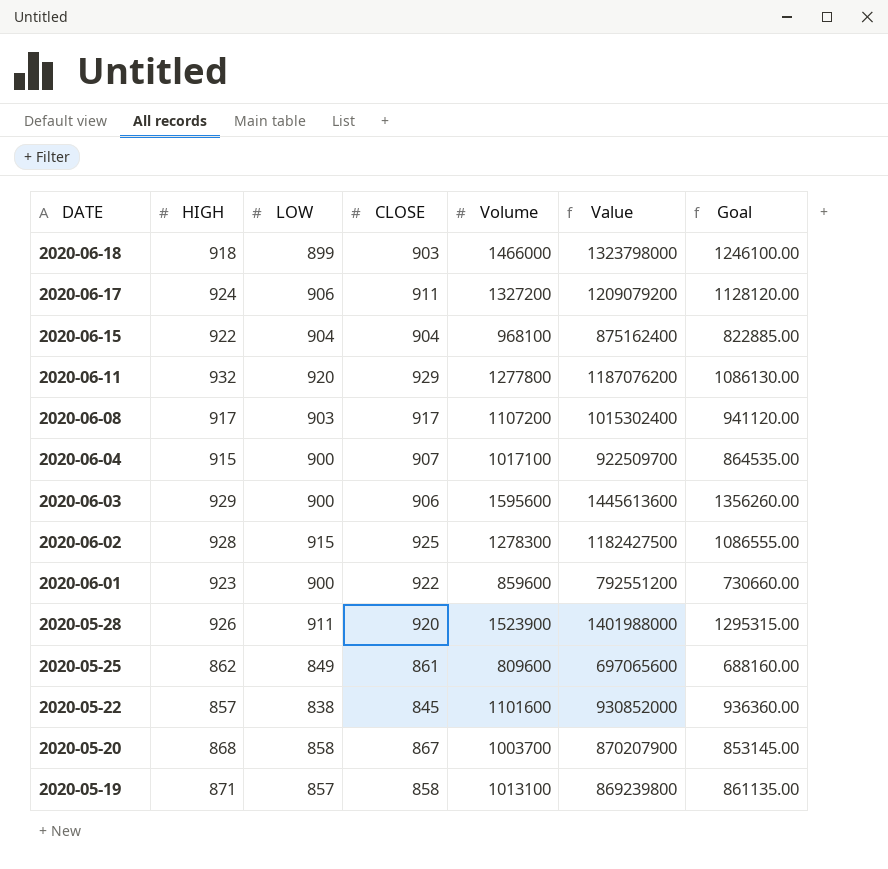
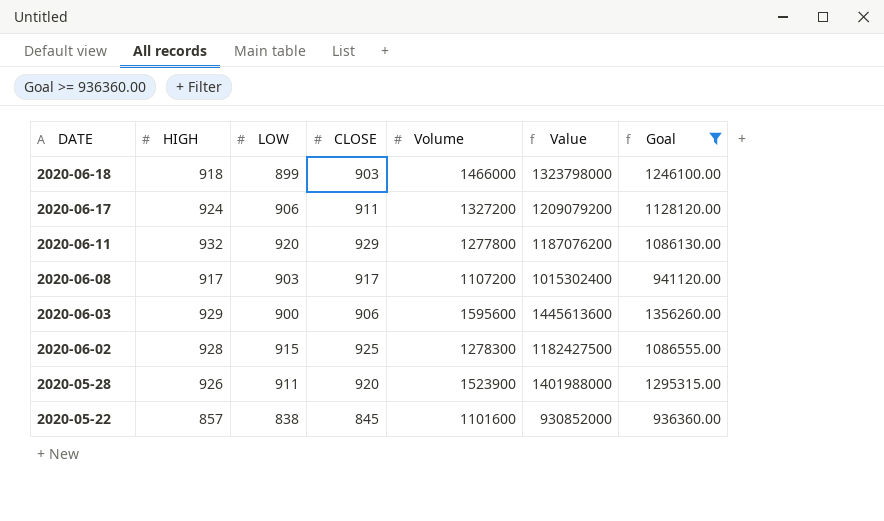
filter: none -> Goal >= 936360.00

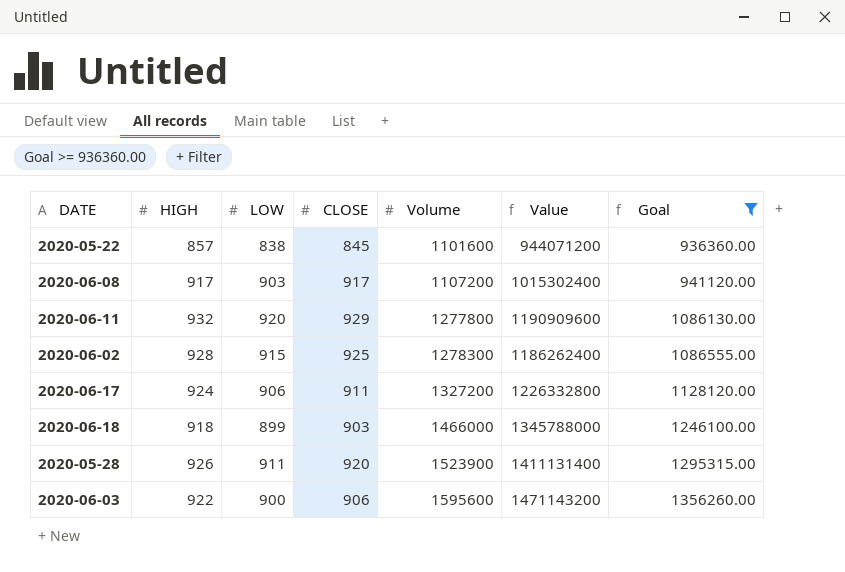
row order: DATE descending -> Volume ascending
column Value | formula: [CLOSE] * [Volume] -> [HIGH] * [Volume]
2020-06-03 | HIGH: 929 -> 922

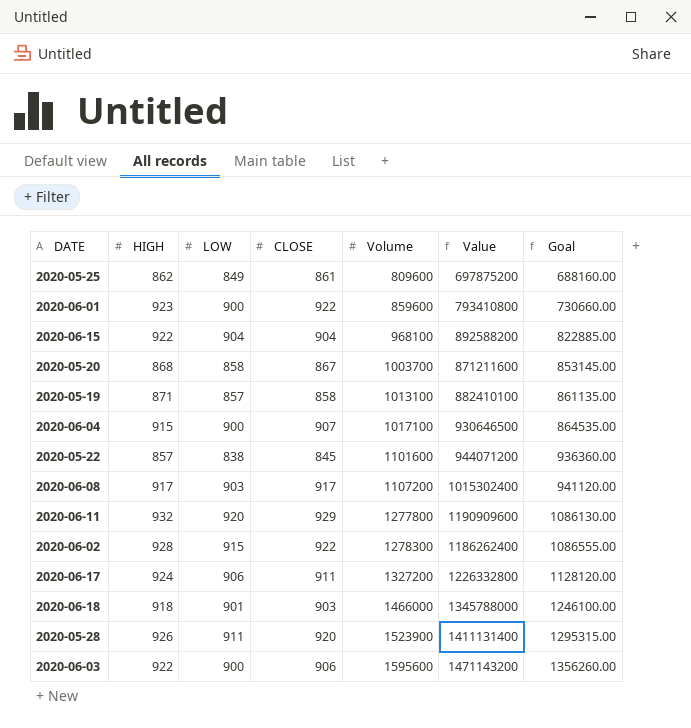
filter: Goal >= 936360.00 -> none
2020-06-02 | CLOSE: 925 -> 922
2020-06-18 | LOW: 899 -> 901

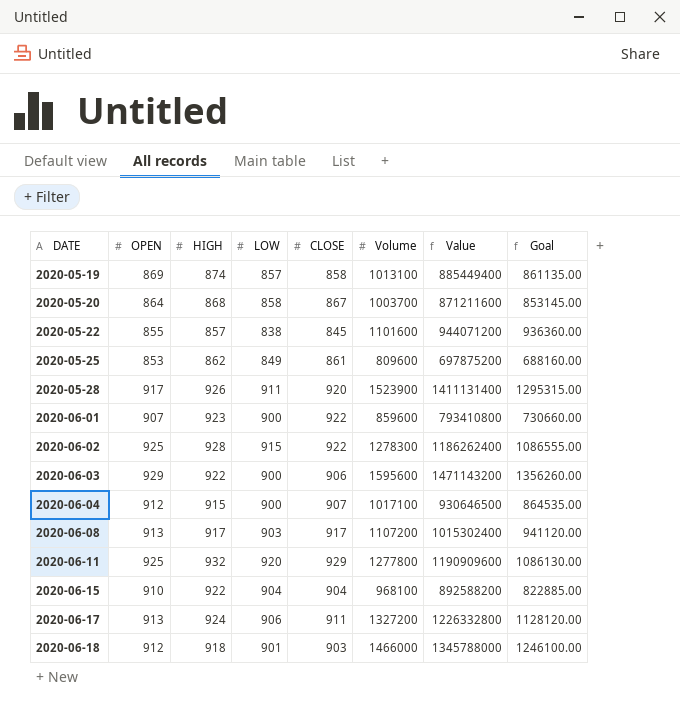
row order: Volume ascending -> DATE ascending
column OPEN | position: none -> 2
2020-05-19 | HIGH: 871 -> 874
2020-05-19 | Value: 882410100 -> 885449400

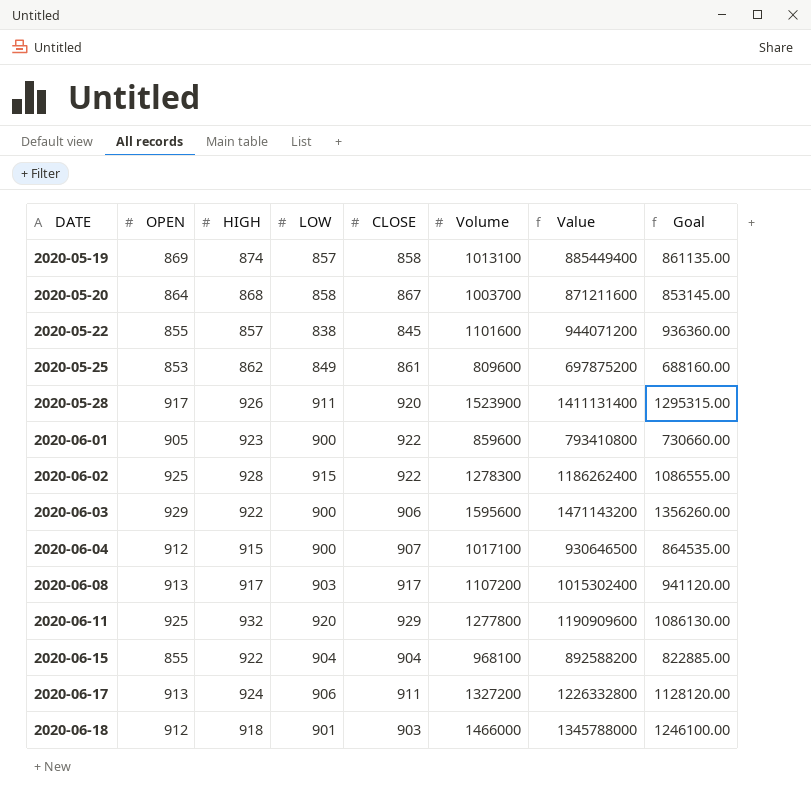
2020-06-01 | OPEN: 907 -> 905
2020-06-15 | OPEN: 910 -> 855

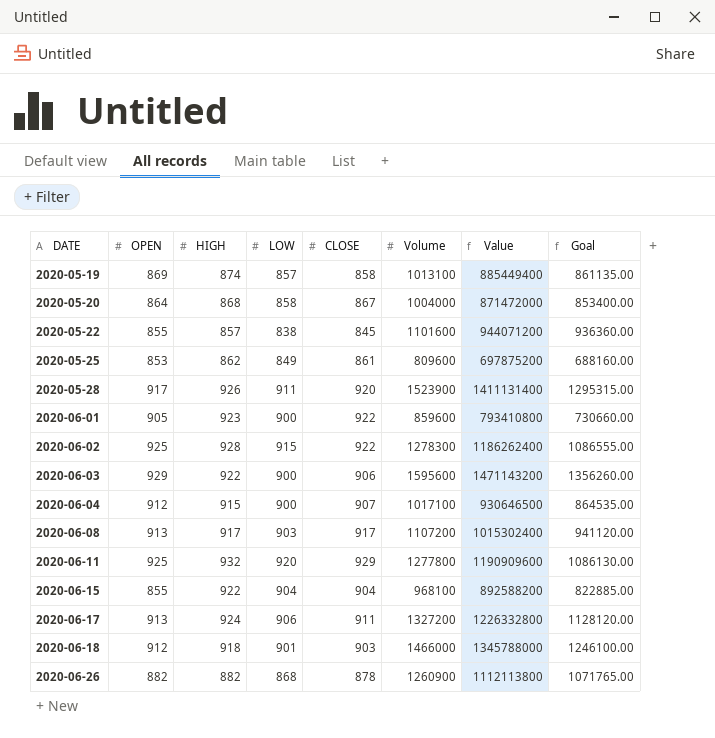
2020-05-20 | Volume: 1003700 -> 1004000
2020-05-20 | Value: 871211600 -> 871472000
2020-05-20 | Goal: 853145.00 -> 853400.00
row 2020-06-26: none -> 882 | 882 | 868 | 878 | 1260900 | 1112113800 | 1071765.00

